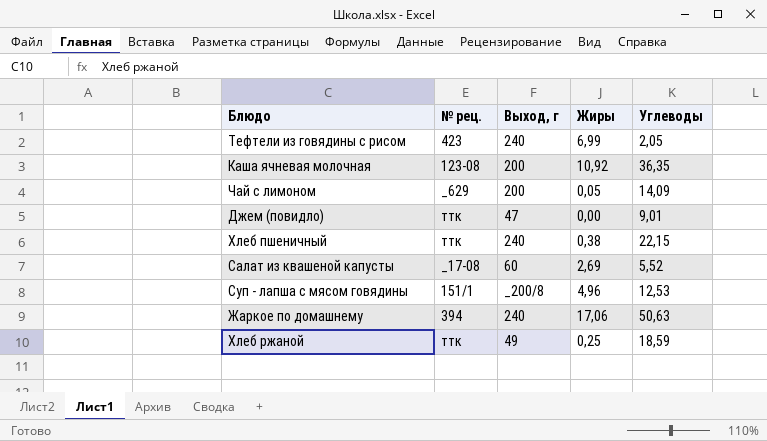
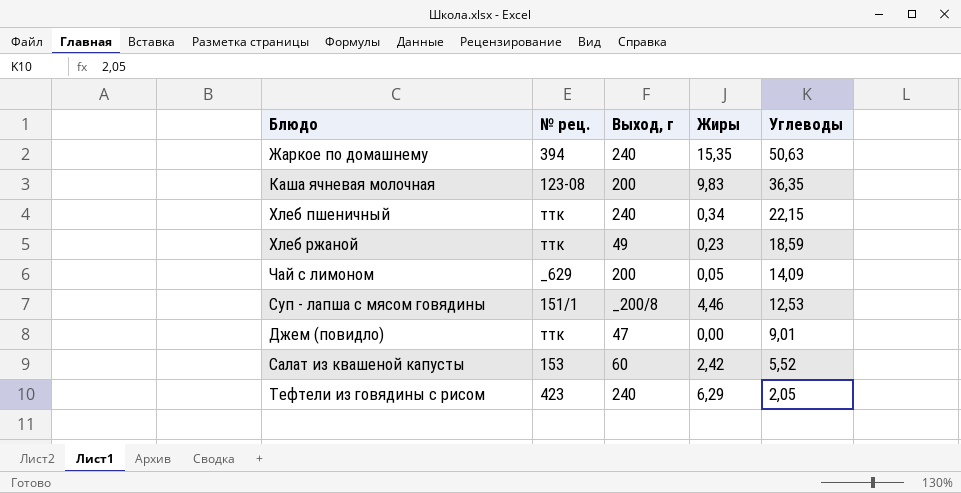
row order: none -> Углеводы descending
Жаркое по домашнему | Жиры: 17,06 -> 15,35
Каша ячневая молочная | Жиры: 10,92 -> 9,83
Хлеб пшеничный | Жиры: 0,38 -> 0,34
Хлеб ржаной | Жиры: 0,25 -> 0,23
Суп - лапша с мясом говядины | Жиры: 4,96 -> 4,46
Салат из квашеной капусты | № рец.: _17-08 -> 153
Салат из квашеной капусты | Жиры: 2,69 -> 2,42
Тефтели из говядины с рисом | Жиры: 6,99 -> 6,29

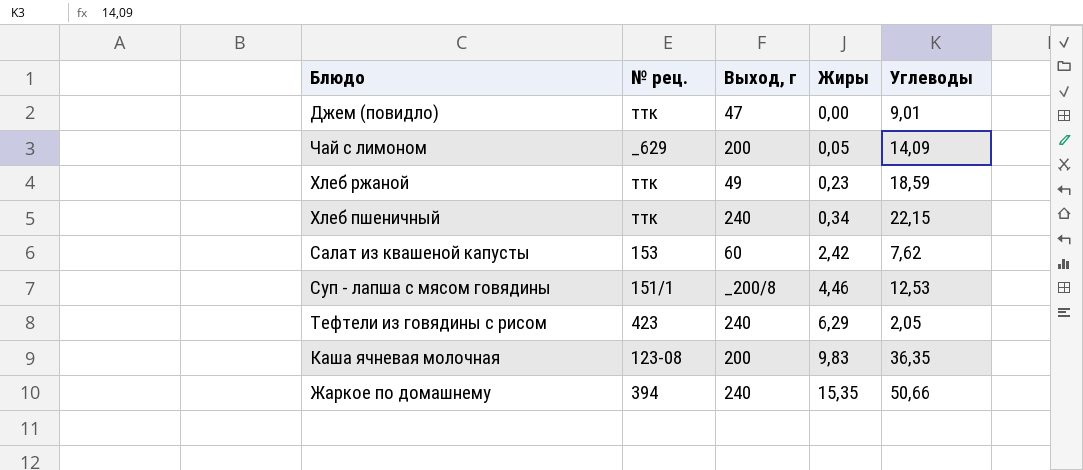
row order: Углеводы descending -> Жиры ascending
Салат из квашеной капусты | Углеводы: 5,52 -> 7,62
Жаркое по домашнему | Углеводы: 50,63 -> 50,66

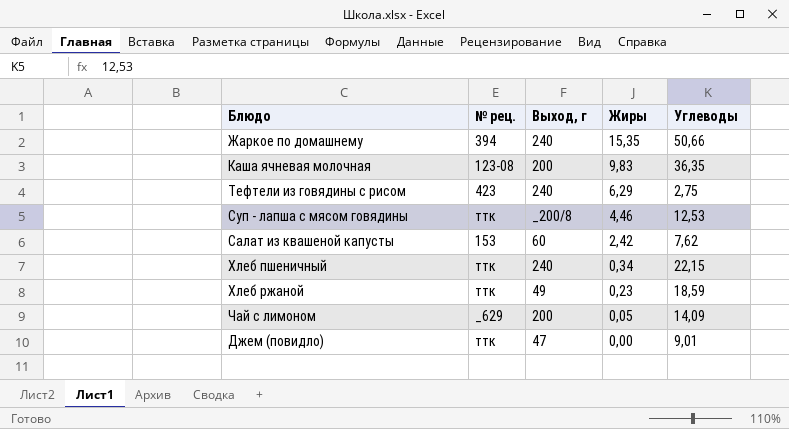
row order: Жиры ascending -> Жиры descending
Тефтели из говядины с рисом | Углеводы: 2,05 -> 2,75
Суп - лапша с мясом говядины | № рец.: 151/1 -> ттк

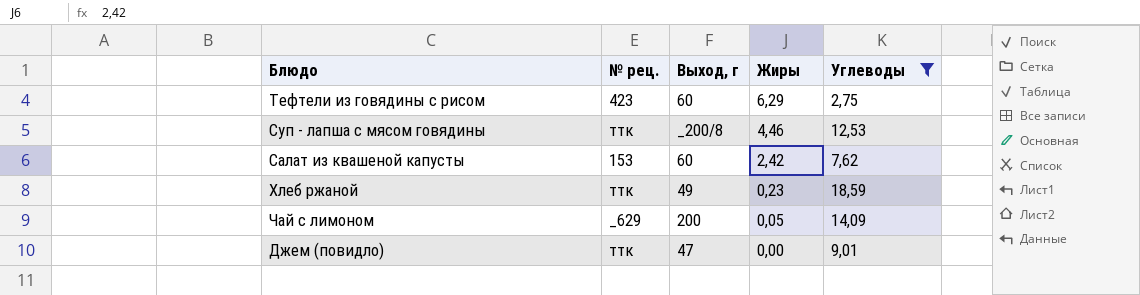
filter: none -> Углеводы <= 18,59
Тефтели из говядины с рисом | Выход, г: 240 -> 60

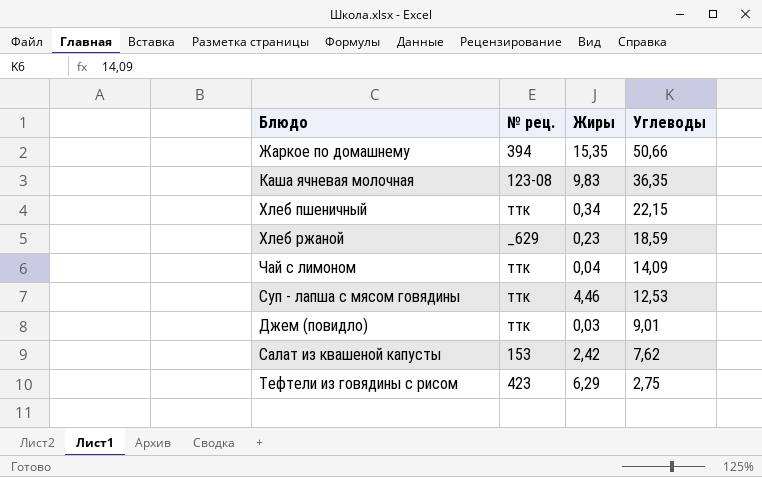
filter: Углеводы <= 18,59 -> none
row order: Жиры descending -> Углеводы descending
column Выход, г | position: 3 -> none
Хлеб ржаной | № рец.: ттк -> _629
Чай с лимоном | № рец.: _629 -> ттк
Чай с лимоном | Жиры: 0,05 -> 0,04
Джем (повидло) | Жиры: 0,00 -> 0,03

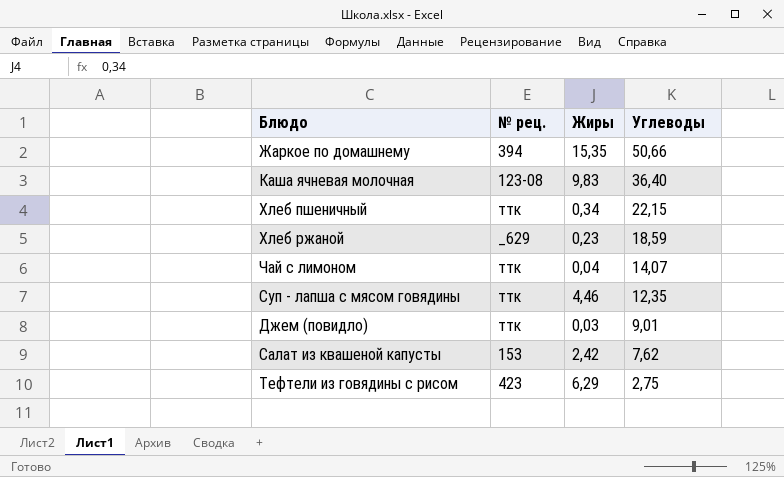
Каша ячневая молочная | Углеводы: 36,35 -> 36,40
Чай с лимоном | Углеводы: 14,09 -> 14,07
Суп - лапша с мясом говядины | Углеводы: 12,53 -> 12,35

